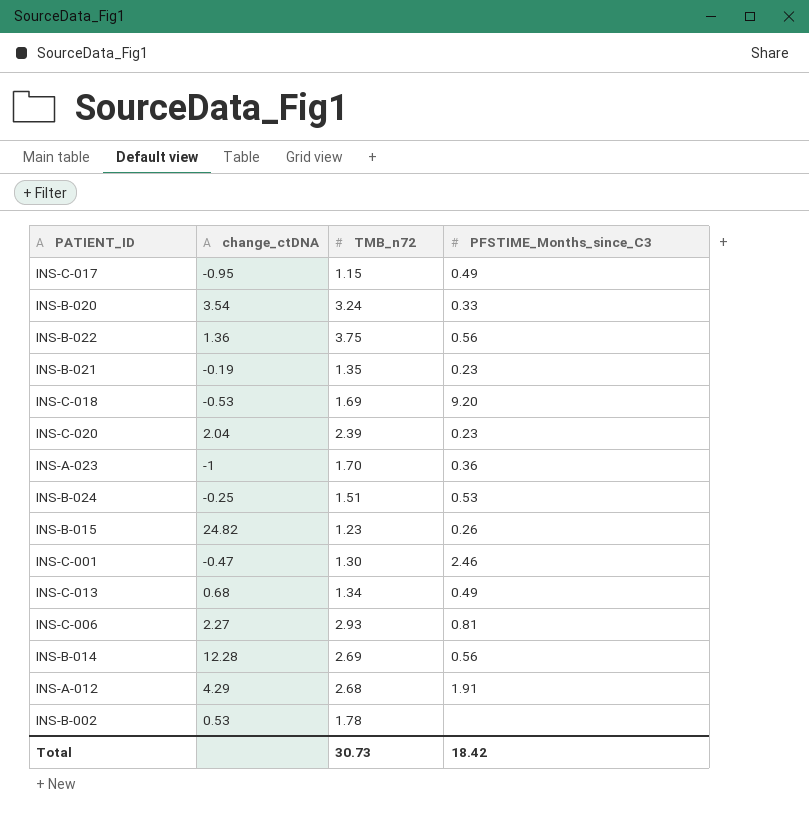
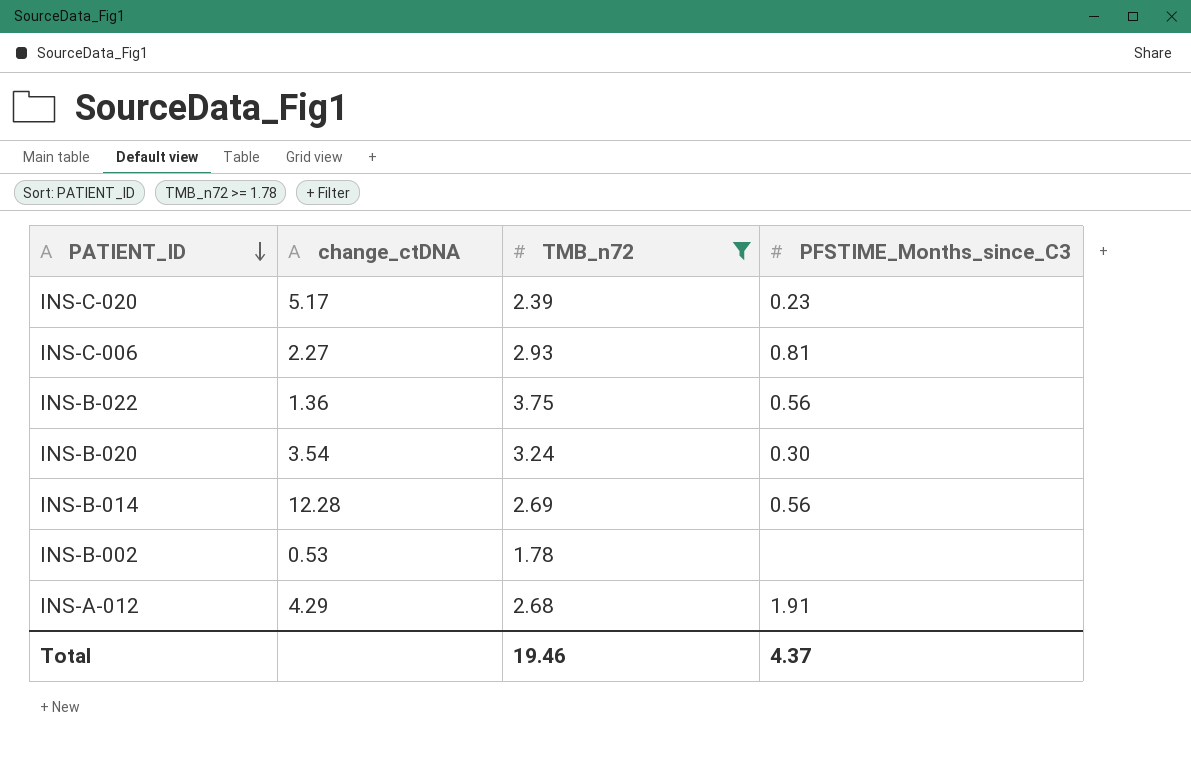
filter: none -> TMB_n72 >= 1.78
row order: none -> PATIENT_ID descending
INS-C-020 | change_ctDNA: 2.04 -> 5.17
INS-B-020 | PFSTIME_Months_since_C3: 0.33 -> 0.30
Total | TMB_n72: 30.73 -> 19.46
Total | PFSTIME_Months_since_C3: 18.42 -> 4.37

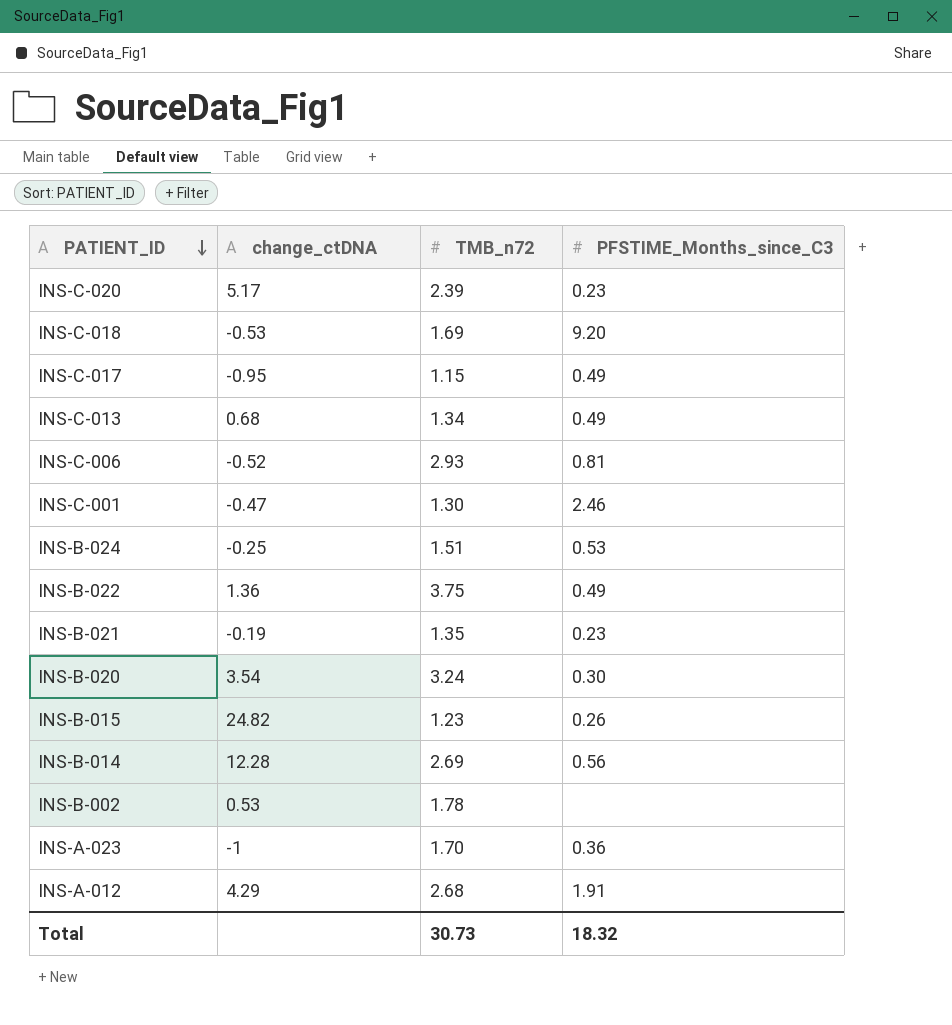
filter: TMB_n72 >= 1.78 -> none
INS-C-006 | change_ctDNA: 2.27 -> -0.52
INS-B-022 | PFSTIME_Months_since_C3: 0.56 -> 0.49
Total | TMB_n72: 19.46 -> 30.73
Total | PFSTIME_Months_since_C3: 4.37 -> 18.32

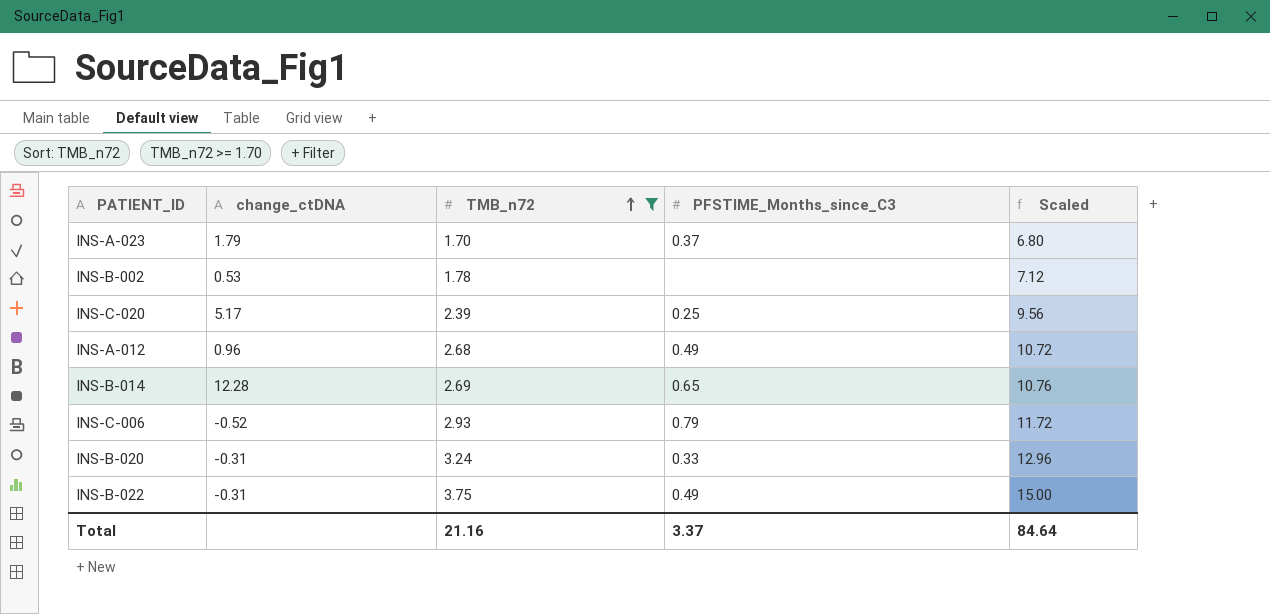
filter: none -> TMB_n72 >= 1.70
row order: PATIENT_ID descending -> TMB_n72 ascending
column Scaled | formula: none -> [TMB_n72] * 4
INS-A-023 | change_ctDNA: -1 -> 1.79
INS-A-023 | PFSTIME_Months_since_C3: 0.36 -> 0.37
INS-C-020 | PFSTIME_Months_since_C3: 0.23 -> 0.25
INS-A-012 | change_ctDNA: 4.29 -> 0.96
INS-A-012 | PFSTIME_Months_since_C3: 1.91 -> 0.49
INS-B-014 | PFSTIME_Months_since_C3: 0.56 -> 0.65
INS-C-006 | PFSTIME_Months_since_C3: 0.81 -> 0.79
INS-B-020 | change_ctDNA: 3.54 -> -0.31
INS-B-020 | PFSTIME_Months_since_C3: 0.30 -> 0.33
INS-B-022 | change_ctDNA: 1.36 -> -0.31
Total | TMB_n72: 30.73 -> 21.16
Total | PFSTIME_Months_since_C3: 18.32 -> 3.37

